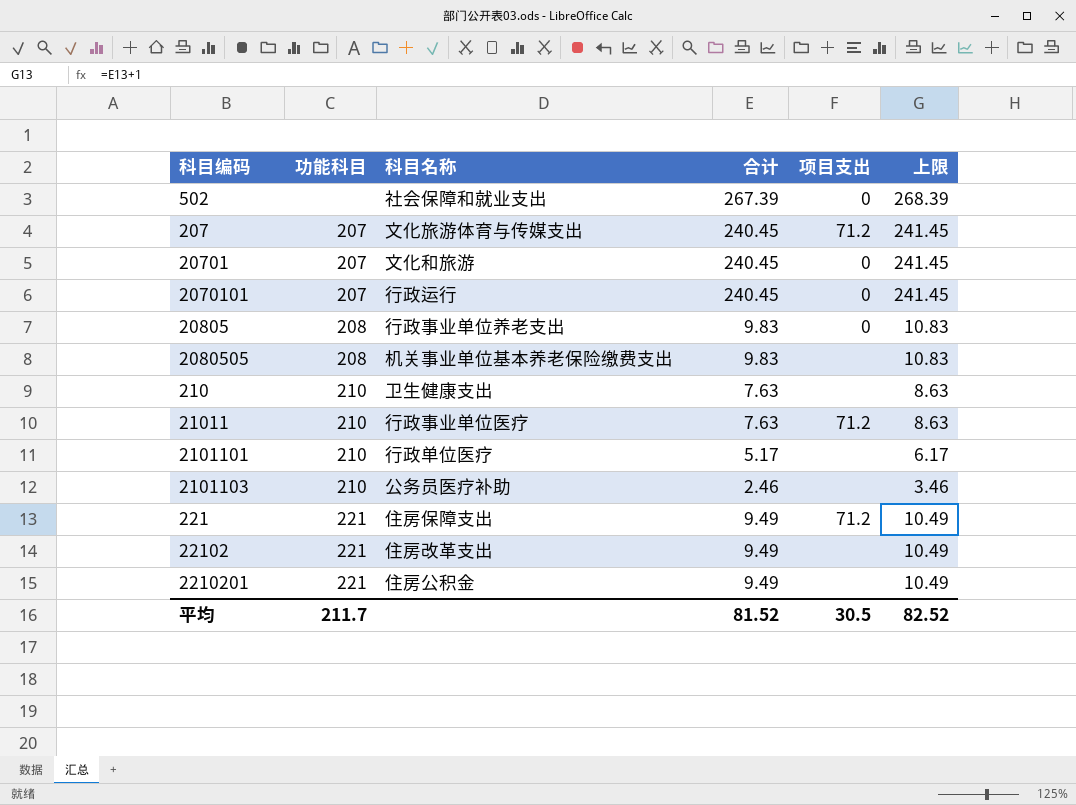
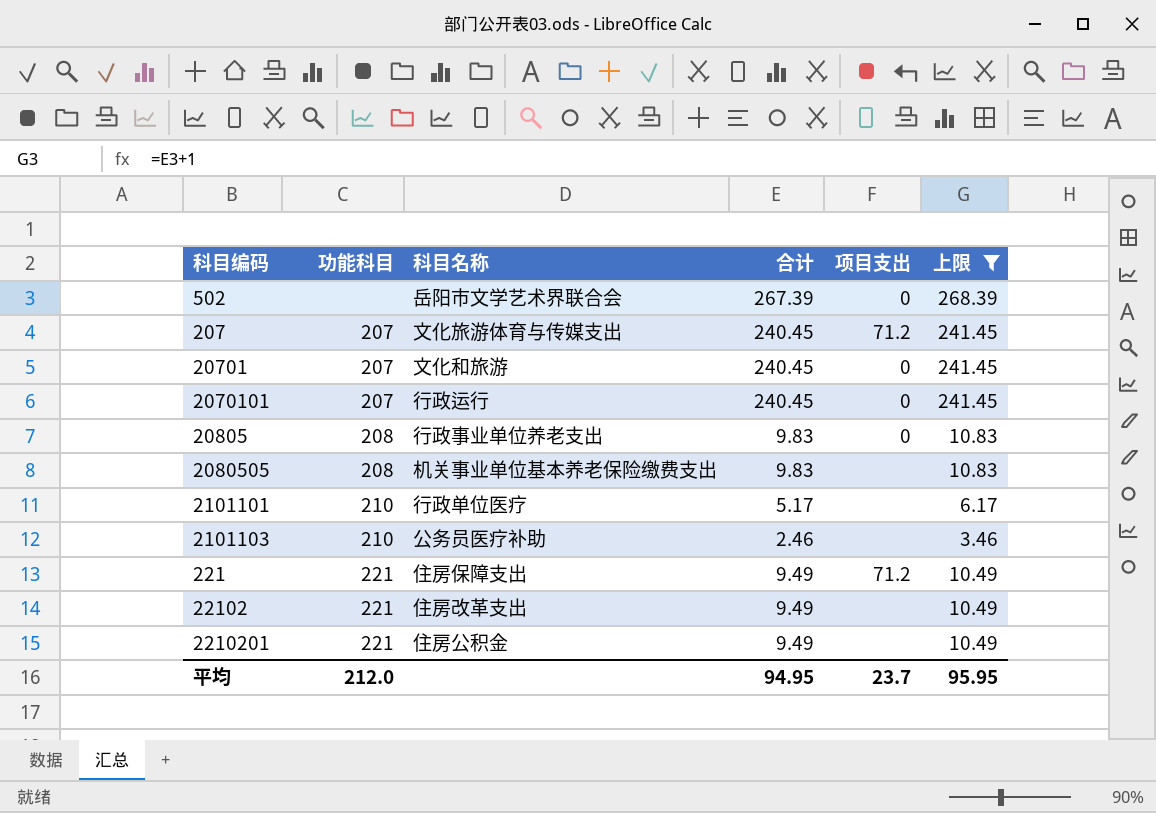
filter: none -> 上限 != 8.63
502 | 科目名称: 社会保障和就业支出 -> 岳阳市文学艺术界联合会
平均 | 功能科目: 211.7 -> 212.0
平均 | 合计: 81.52 -> 94.95
平均 | 项目支出: 30.5 -> 23.7
平均 | 上限: 82.52 -> 95.95

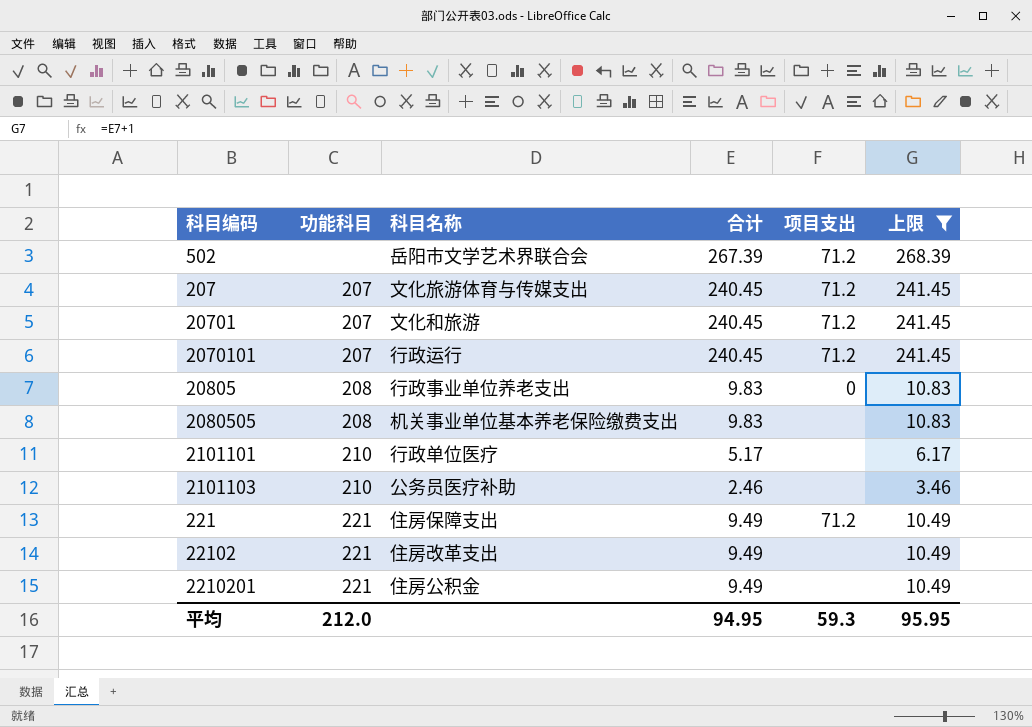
502 | 项目支出: 0 -> 71.2
20701 | 项目支出: 0 -> 71.2
2070101 | 项目支出: 0 -> 71.2
平均 | 项目支出: 23.7 -> 59.3

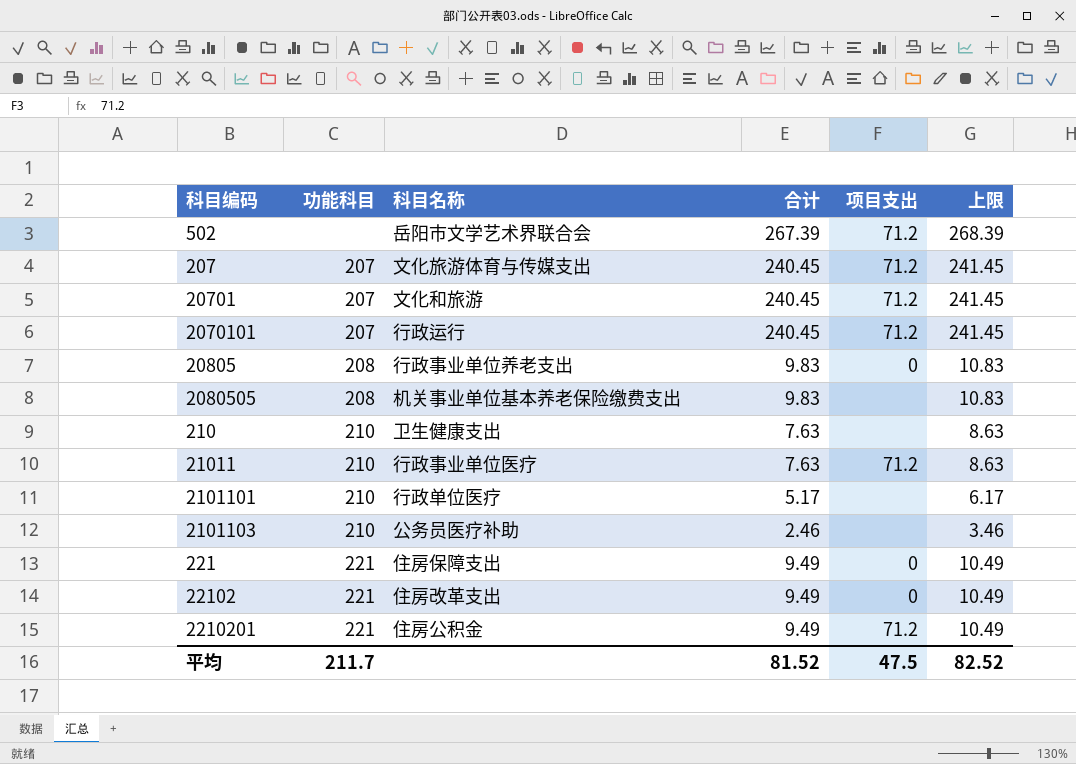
filter: 上限 != 8.63 -> none
221 | 项目支出: 71.2 -> 0
22102 | 项目支出: none -> 0
2210201 | 项目支出: none -> 71.2
平均 | 功能科目: 212.0 -> 211.7
平均 | 合计: 94.95 -> 81.52
平均 | 项目支出: 59.3 -> 47.5
平均 | 上限: 95.95 -> 82.52

